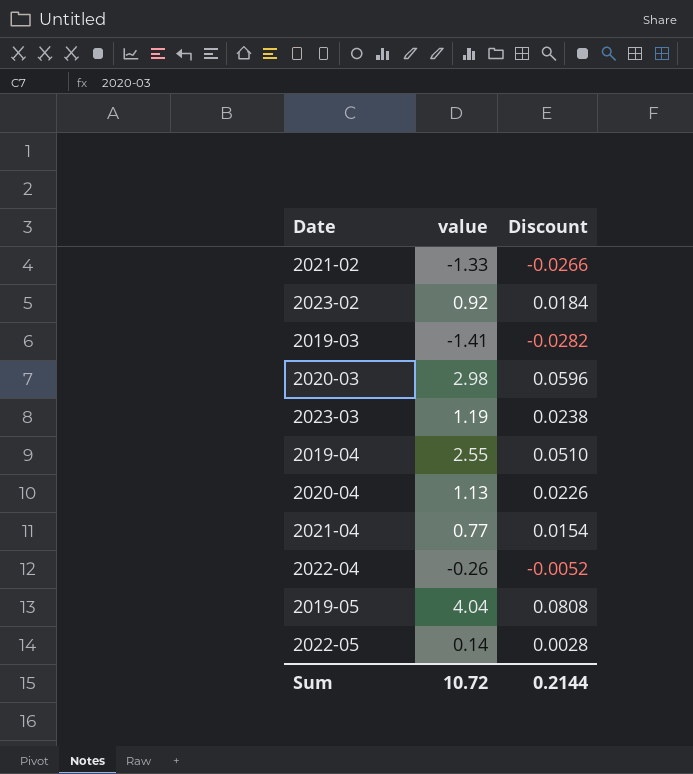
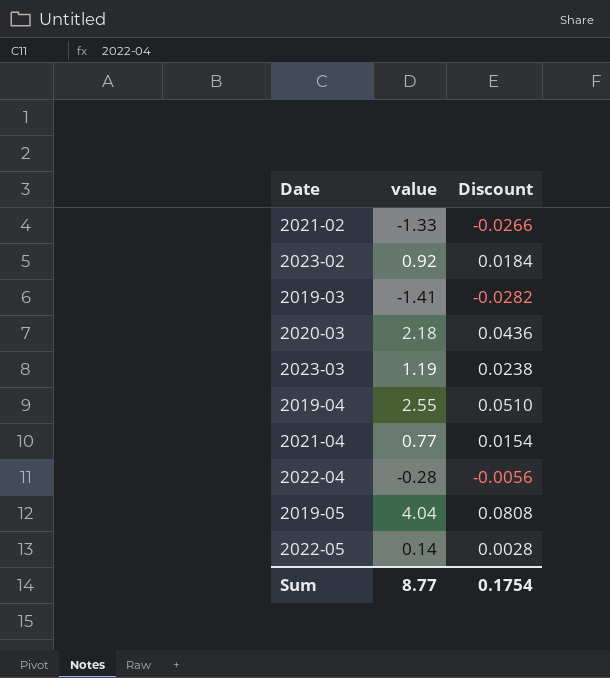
row 2020-04: 1.13 | 0.0226 -> none
2020-03 | value: 2.98 -> 2.18
2020-03 | Discount: 0.0596 -> 0.0436
2022-04 | value: -0.26 -> -0.28
2022-04 | Discount: -0.0052 -> -0.0056
Sum | value: 10.72 -> 8.77
Sum | Discount: 0.2144 -> 0.1754

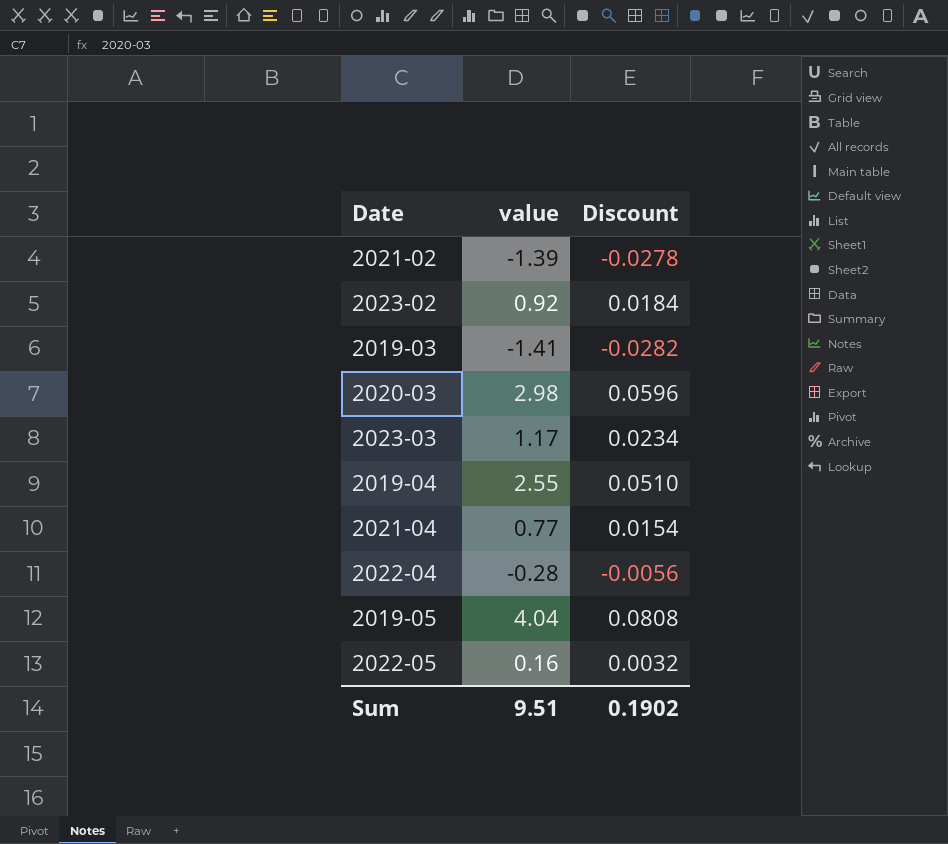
2021-02 | value: -1.33 -> -1.39
2021-02 | Discount: -0.0266 -> -0.0278
2020-03 | value: 2.18 -> 2.98
2020-03 | Discount: 0.0436 -> 0.0596
2023-03 | value: 1.19 -> 1.17
2023-03 | Discount: 0.0238 -> 0.0234
2022-05 | value: 0.14 -> 0.16
2022-05 | Discount: 0.0028 -> 0.0032
Sum | value: 8.77 -> 9.51
Sum | Discount: 0.1754 -> 0.1902

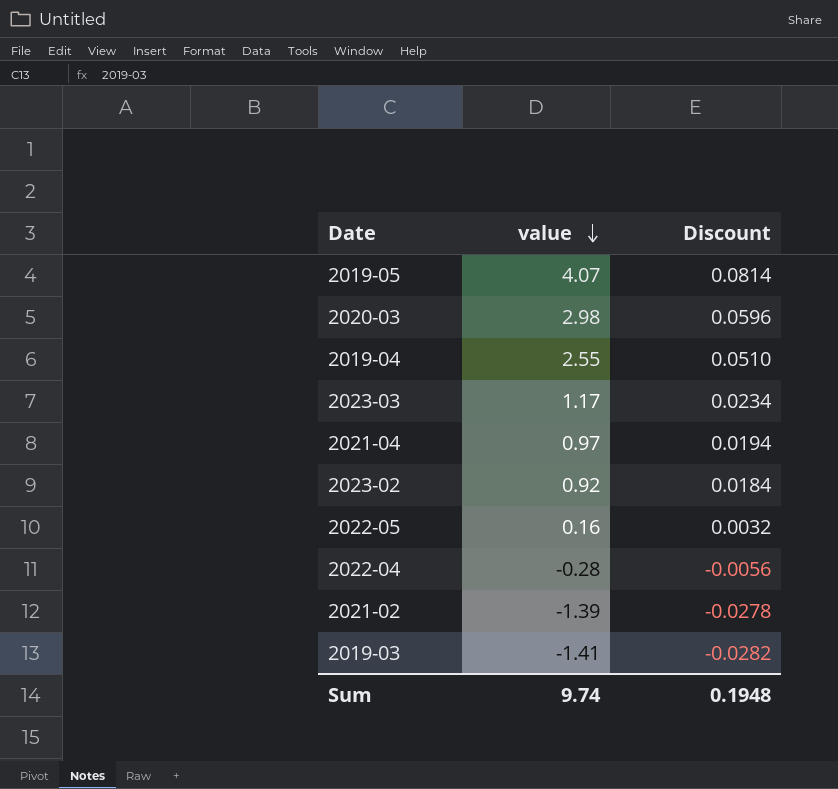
row order: none -> value descending
2019-05 | value: 4.04 -> 4.07
2019-05 | Discount: 0.0808 -> 0.0814
2021-04 | value: 0.77 -> 0.97
2021-04 | Discount: 0.0154 -> 0.0194
Sum | value: 9.51 -> 9.74
Sum | Discount: 0.1902 -> 0.1948

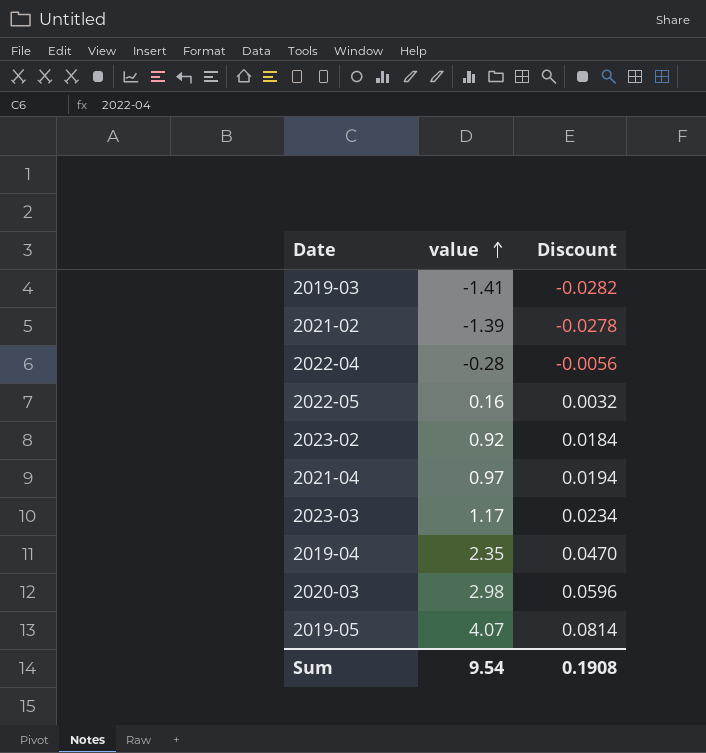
row order: value descending -> value ascending
2019-04 | value: 2.55 -> 2.35
2019-04 | Discount: 0.0510 -> 0.0470
Sum | value: 9.74 -> 9.54
Sum | Discount: 0.1948 -> 0.1908

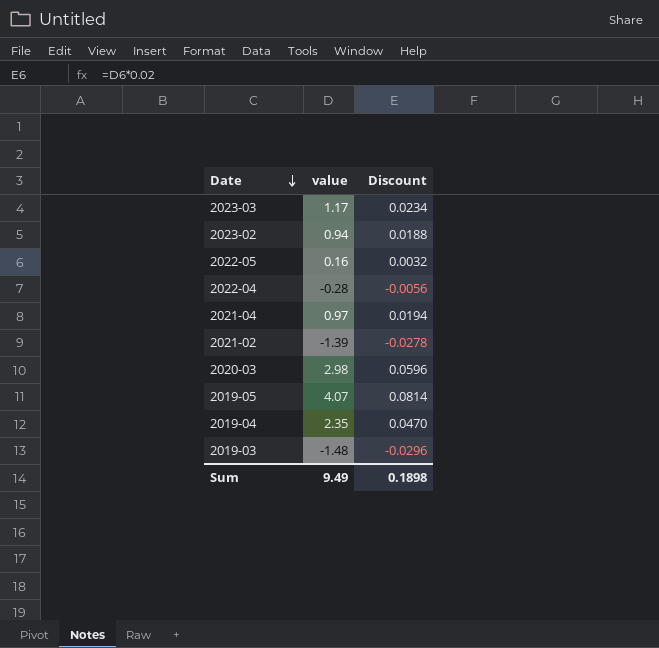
row order: value ascending -> Date descending
2023-02 | value: 0.92 -> 0.94
2023-02 | Discount: 0.0184 -> 0.0188
2019-03 | value: -1.41 -> -1.48
2019-03 | Discount: -0.0282 -> -0.0296
Sum | value: 9.54 -> 9.49
Sum | Discount: 0.1908 -> 0.1898

